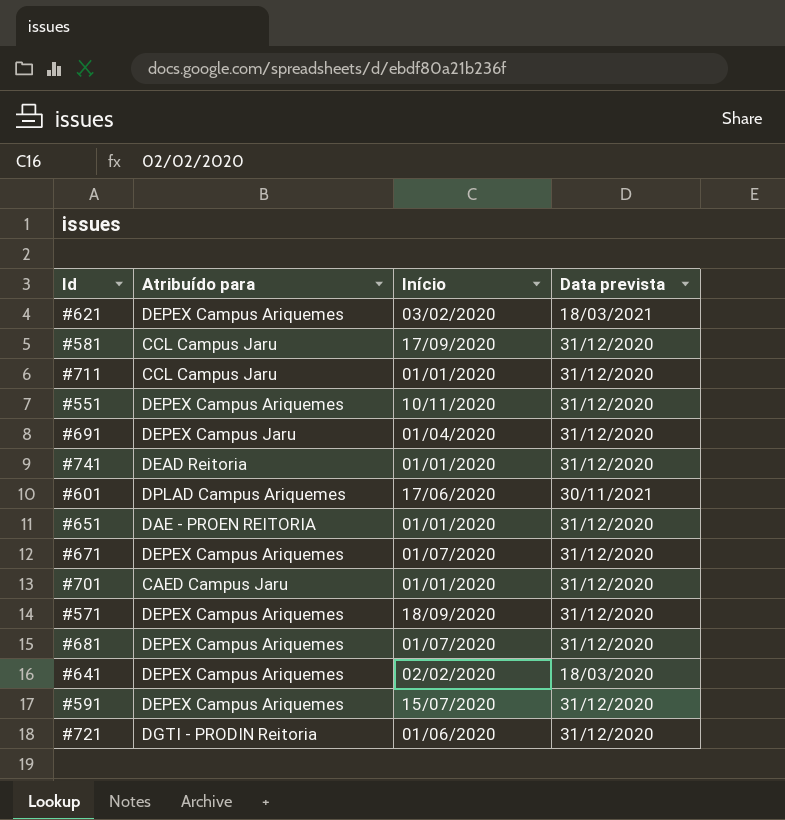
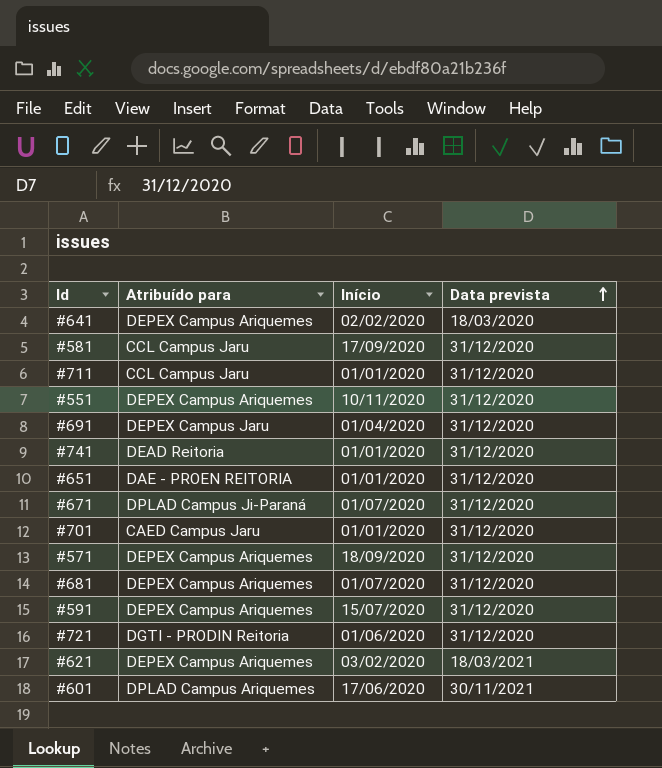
row order: none -> Data prevista ascending
#671 | Atribuído para: DEPEX Campus Ariquemes -> DPLAD Campus Ji-Paraná

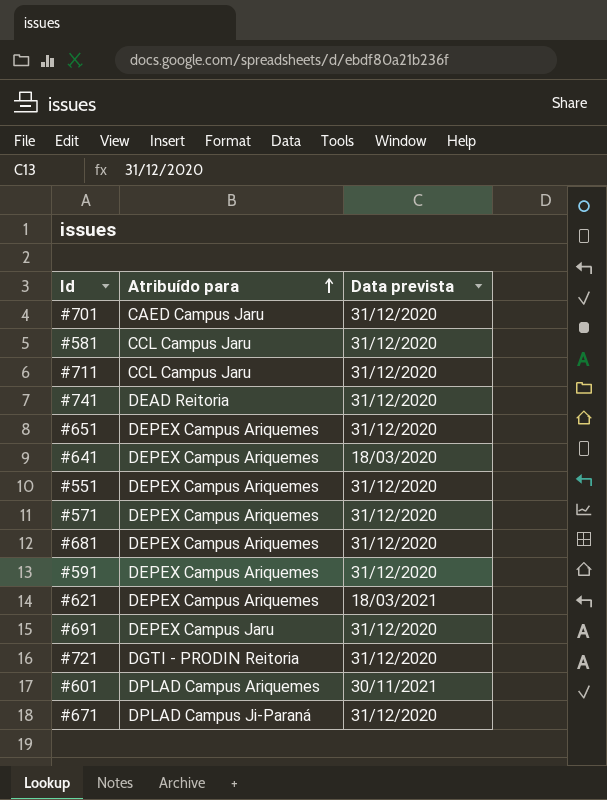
row order: Data prevista ascending -> Atribuído para ascending
column Início | position: 3 -> none
#651 | Atribuído para: DAE - PROEN REITORIA -> DEPEX Campus Ariquemes

